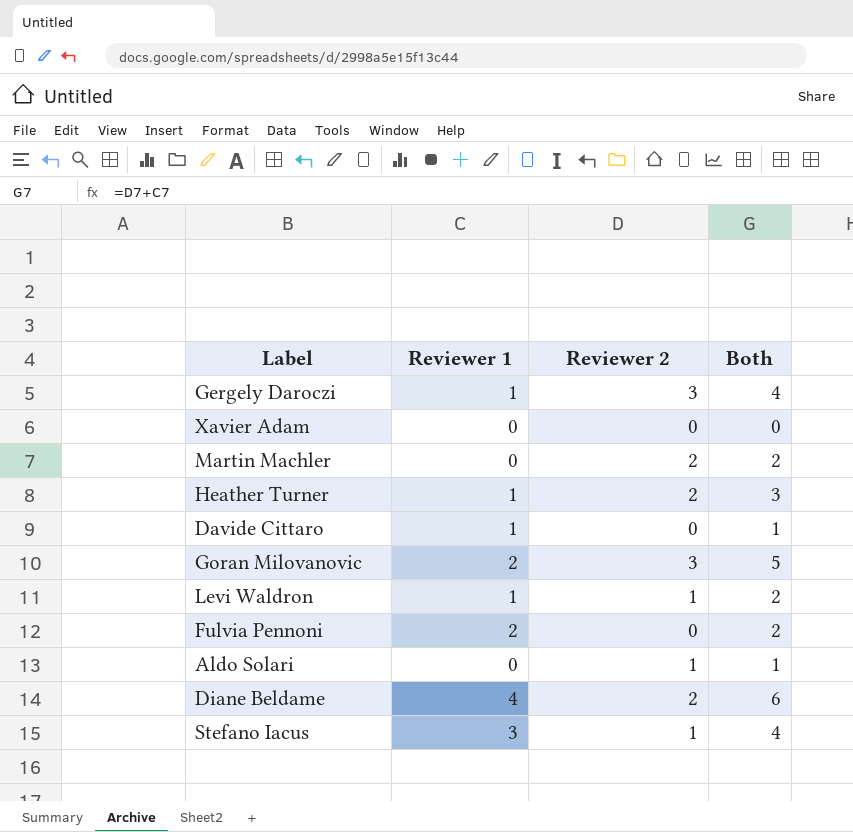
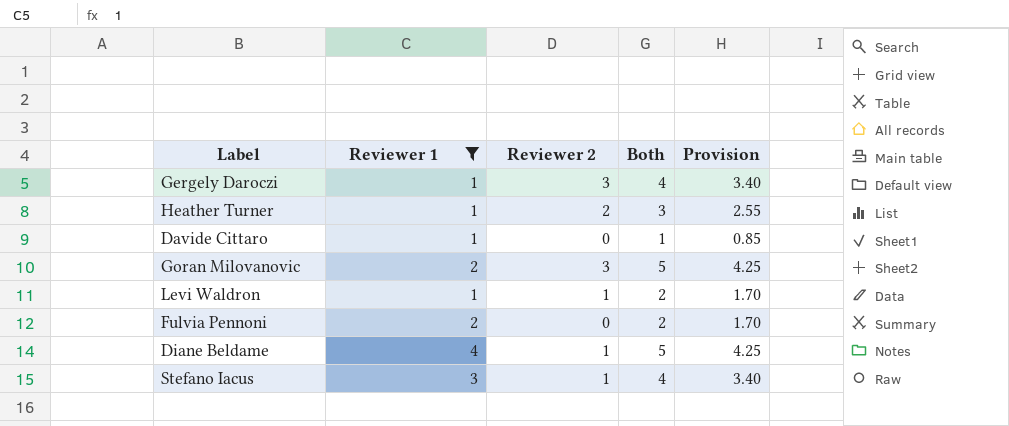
filter: none -> Reviewer 1 != 0
column Provision | formula: none -> [Both] * 0.85
Diane Beldame | Reviewer 2: 2 -> 1
Diane Beldame | Both: 6 -> 5

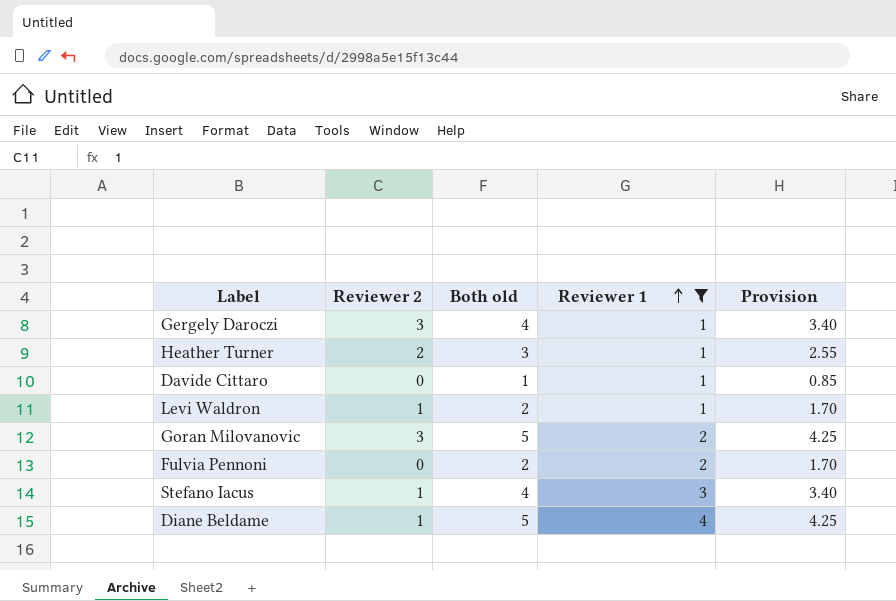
row order: none -> Reviewer 1 ascending
column name: Both -> Both old
column Reviewer 1 | position: 2 -> 4

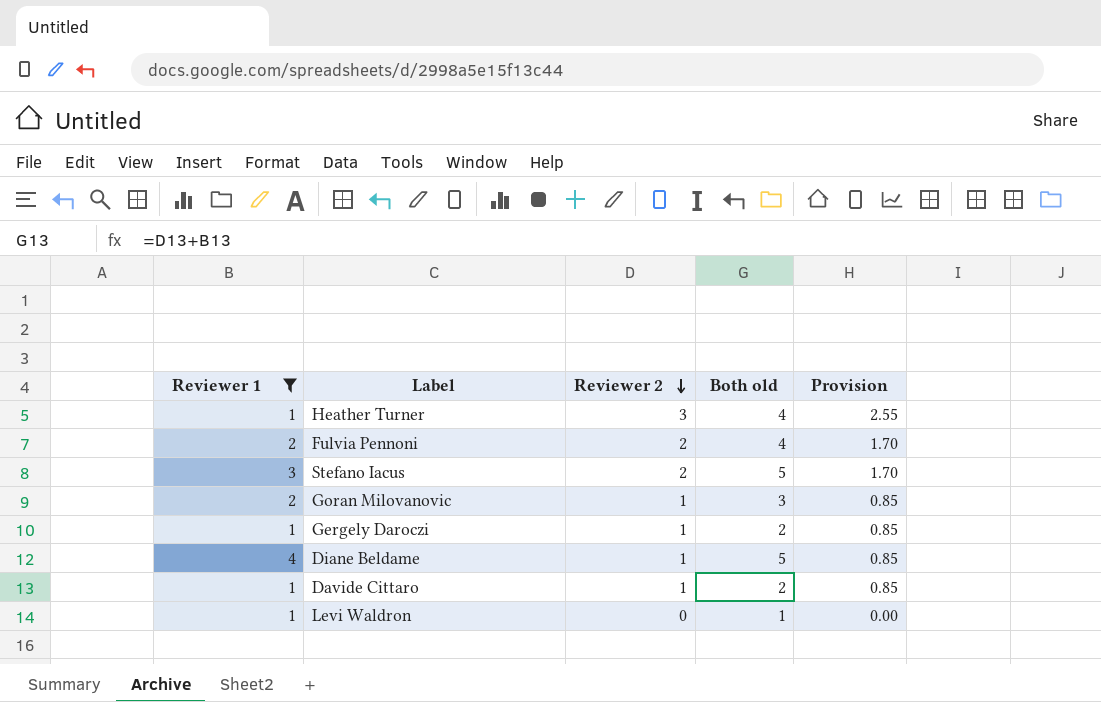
row order: Reviewer 1 ascending -> Reviewer 2 descending
column Reviewer 1 | position: 4 -> 1
column Provision | formula: [Both old] * 0.85 -> [Reviewer 2] * 0.85
Heather Turner | Reviewer 2: 2 -> 3
Heather Turner | Both old: 3 -> 4
Fulvia Pennoni | Reviewer 2: 0 -> 2
Fulvia Pennoni | Both old: 2 -> 4
Stefano Iacus | Reviewer 2: 1 -> 2
Stefano Iacus | Both old: 4 -> 5
Goran Milovanovic | Reviewer 2: 3 -> 1
Goran Milovanovic | Both old: 5 -> 3
Gergely Daroczi | Reviewer 2: 3 -> 1
Gergely Daroczi | Both old: 4 -> 2
Davide Cittaro | Reviewer 2: 0 -> 1
Davide Cittaro | Both old: 1 -> 2
Levi Waldron | Reviewer 2: 1 -> 0
Levi Waldron | Both old: 2 -> 1

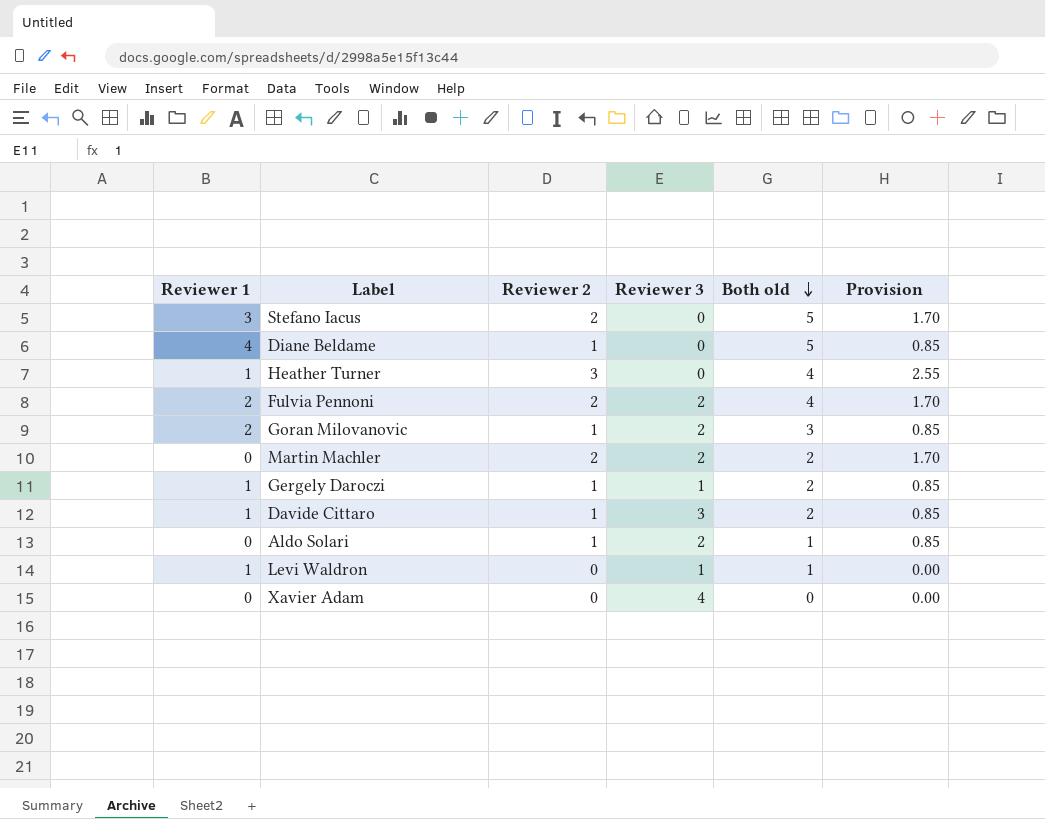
filter: Reviewer 1 != 0 -> none
row order: Reviewer 2 descending -> Both old descending
column Reviewer 3 | position: none -> 4

